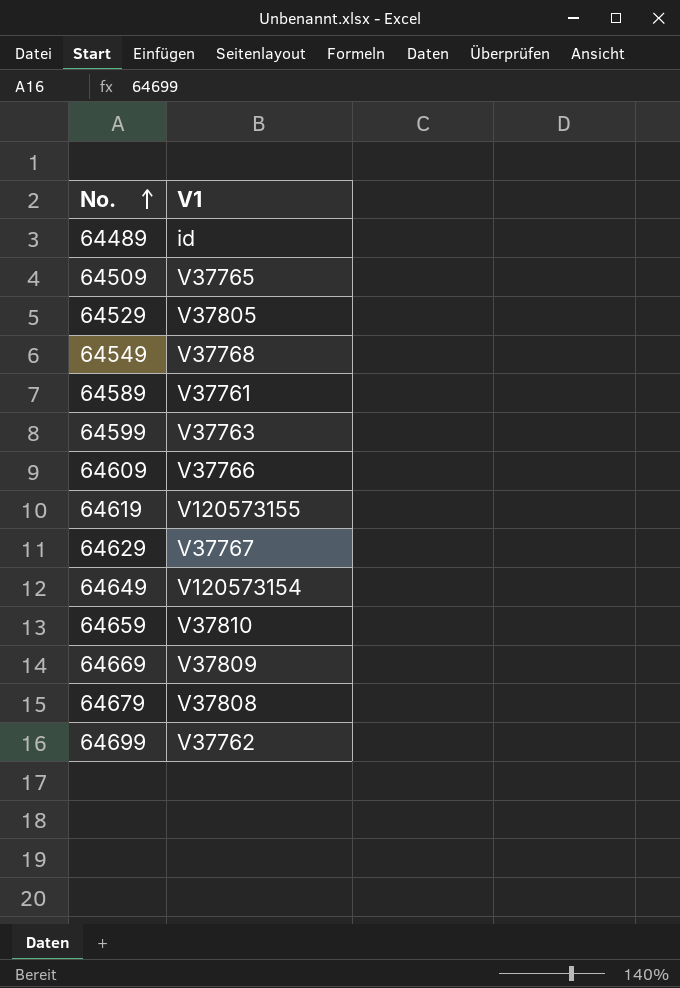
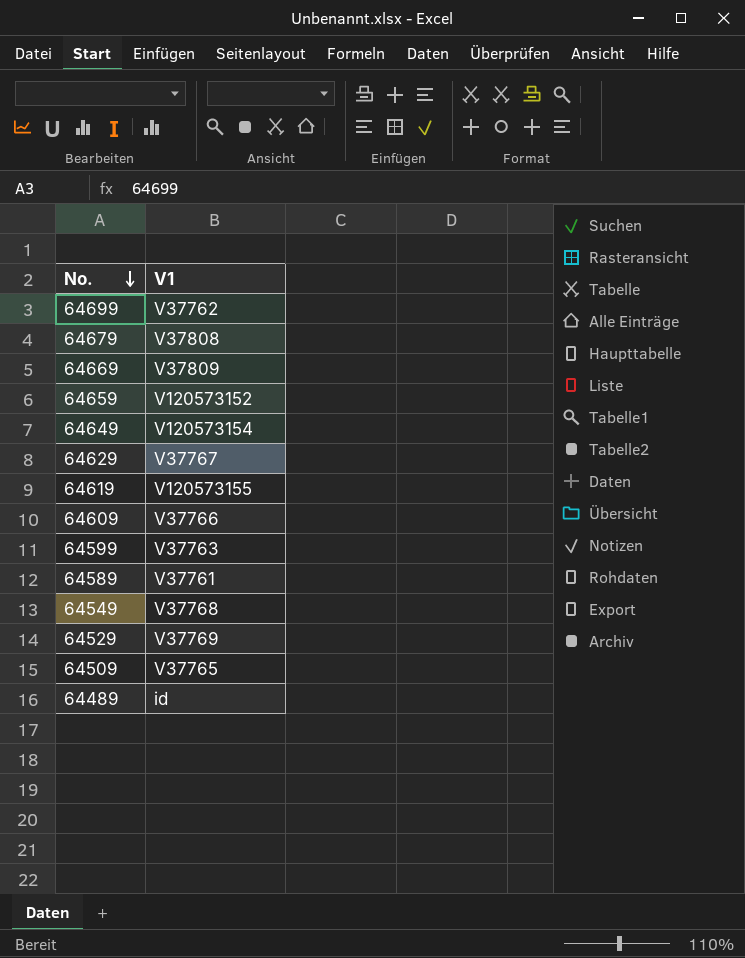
row order: No. ascending -> No. descending
64659 | V1: V37810 -> V120573152
64529 | V1: V37805 -> V37769

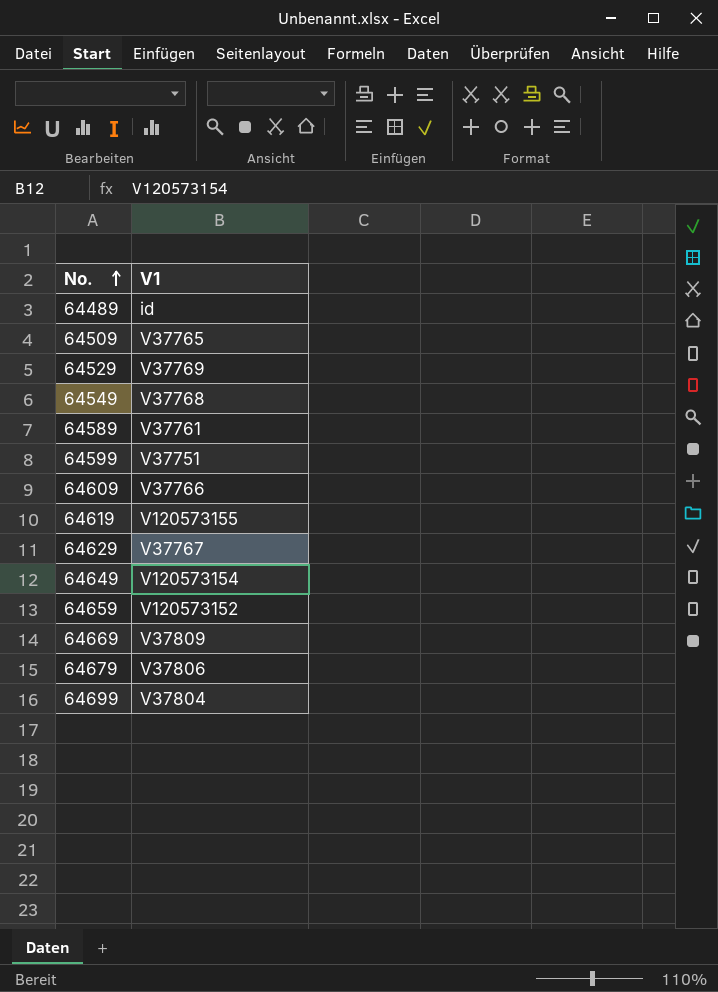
row order: No. descending -> No. ascending
64599 | V1: V37763 -> V37751
64679 | V1: V37808 -> V37806
64699 | V1: V37762 -> V37804

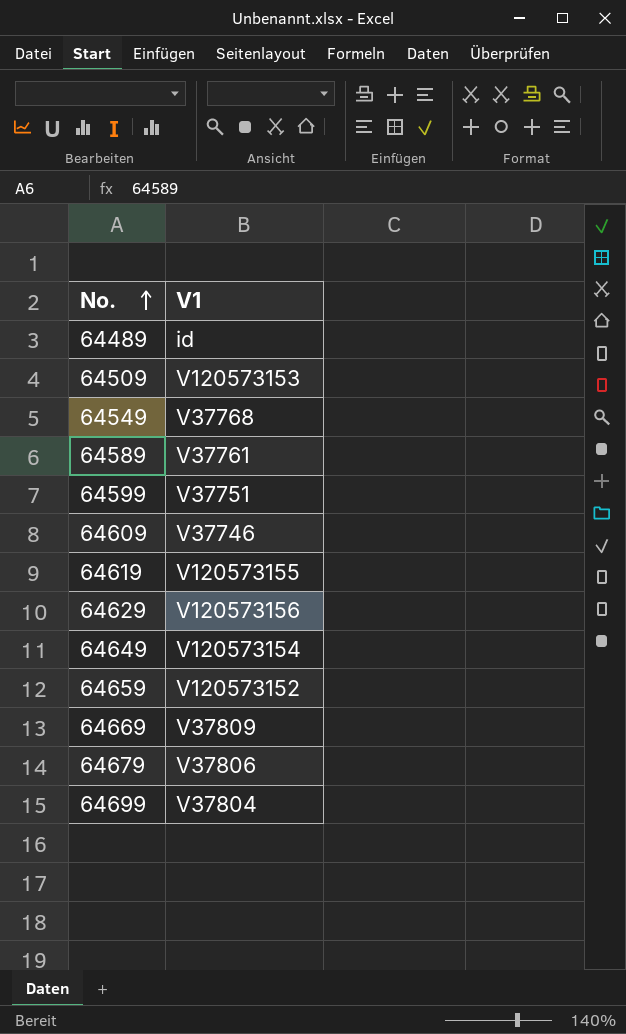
row 64529: V37769 -> none
64509 | V1: V37765 -> V120573153
64609 | V1: V37766 -> V37746
64629 | V1: V37767 -> V120573156

